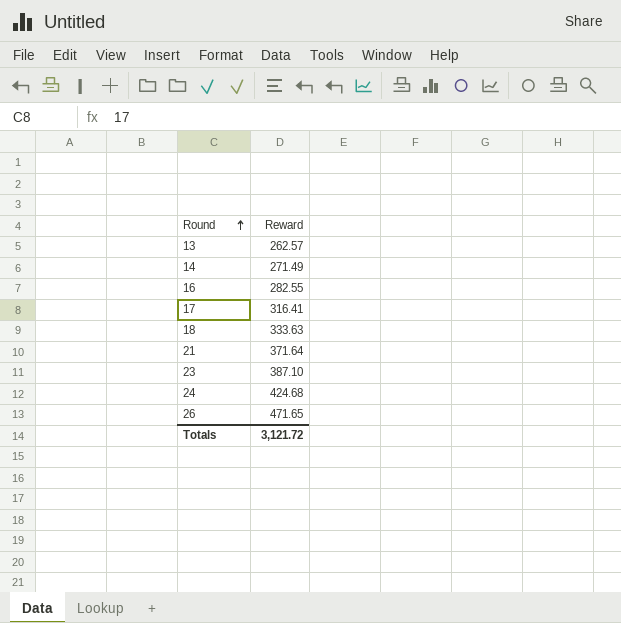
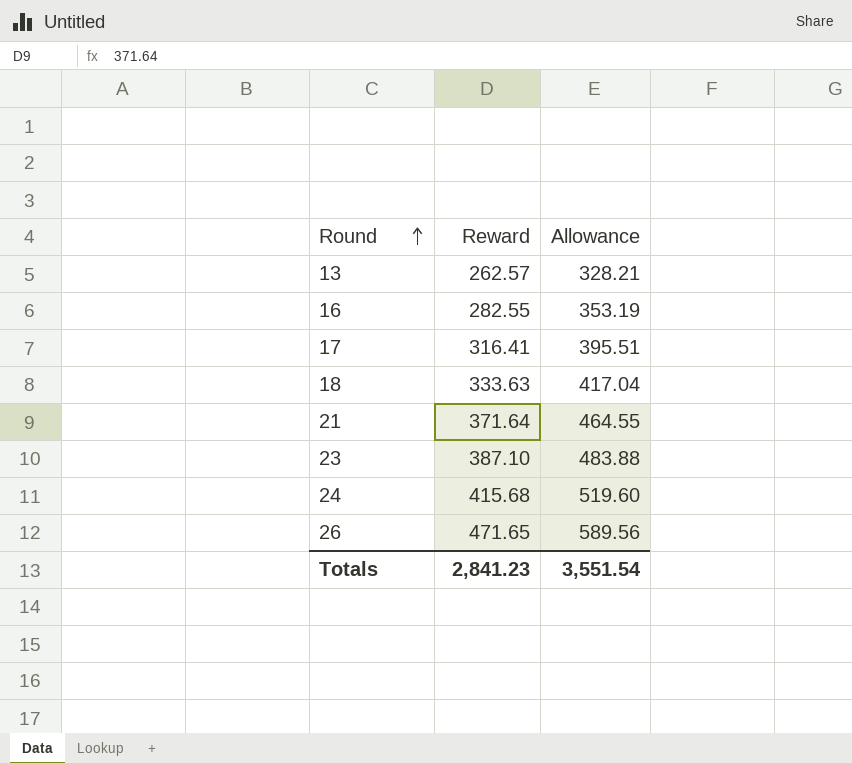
column Allowance | formula: none -> [Reward] * 1.25
row 14: 271.49 -> none
24 | Reward: 424.68 -> 415.68
Totals | Reward: 3,121.72 -> 2,841.23

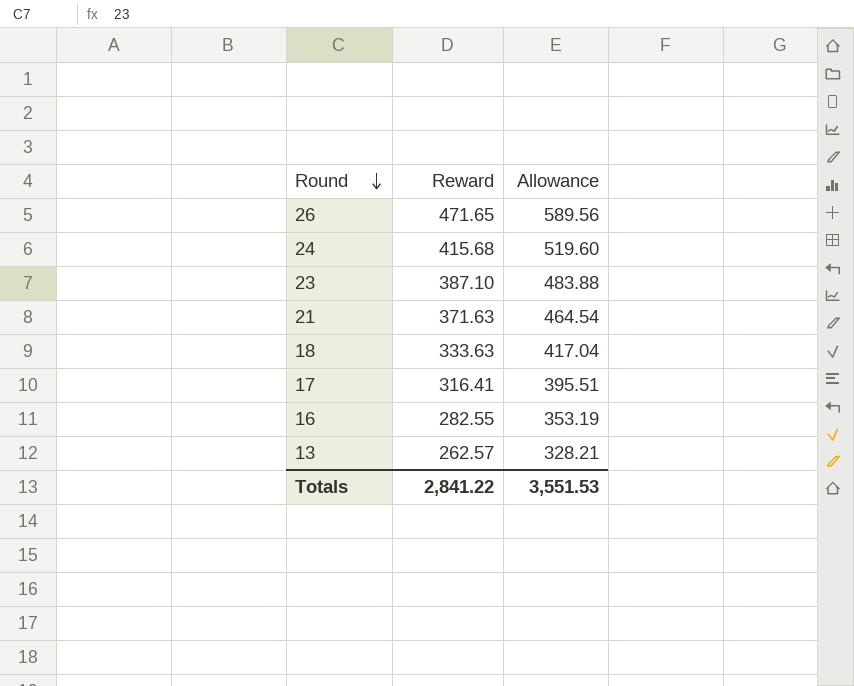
row order: Round ascending -> Round descending
21 | Reward: 371.64 -> 371.63
21 | Allowance: 464.55 -> 464.54
Totals | Reward: 2,841.23 -> 2,841.22
Totals | Allowance: 3,551.54 -> 3,551.53

